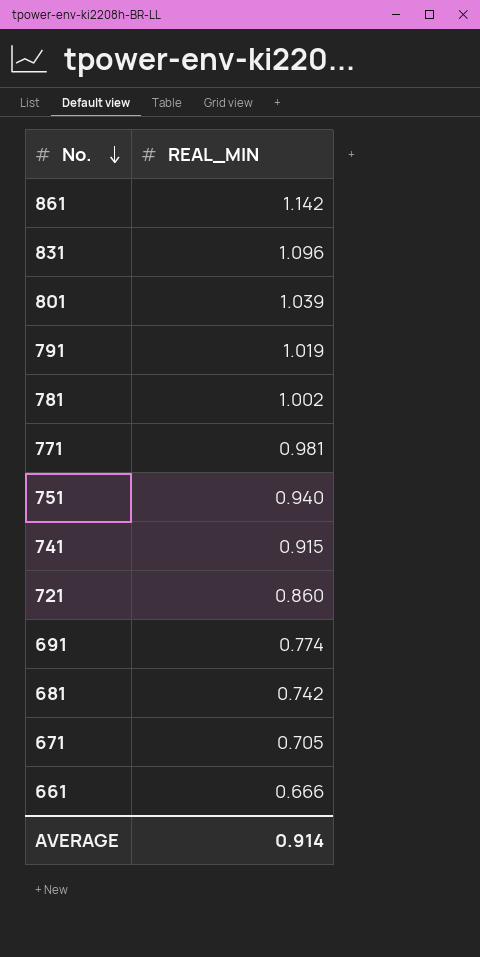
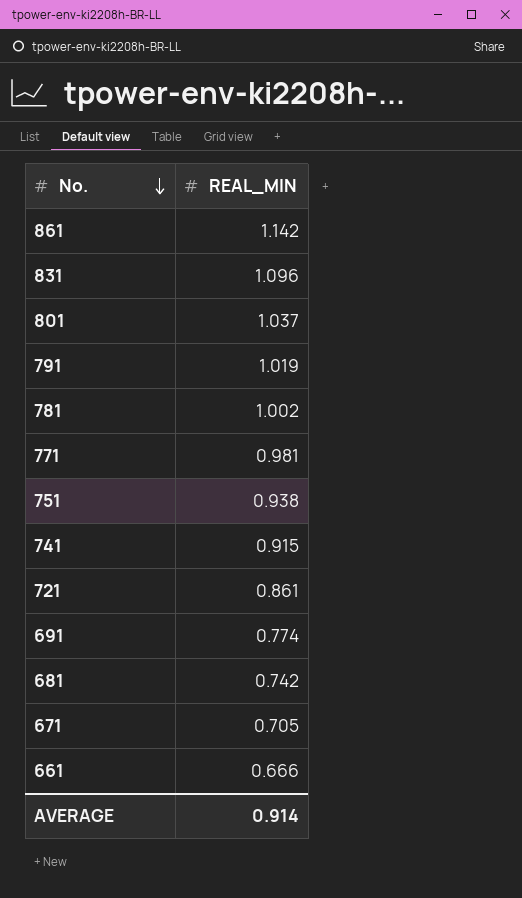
801 | REAL_MIN: 1.039 -> 1.037
751 | REAL_MIN: 0.940 -> 0.938
721 | REAL_MIN: 0.860 -> 0.861

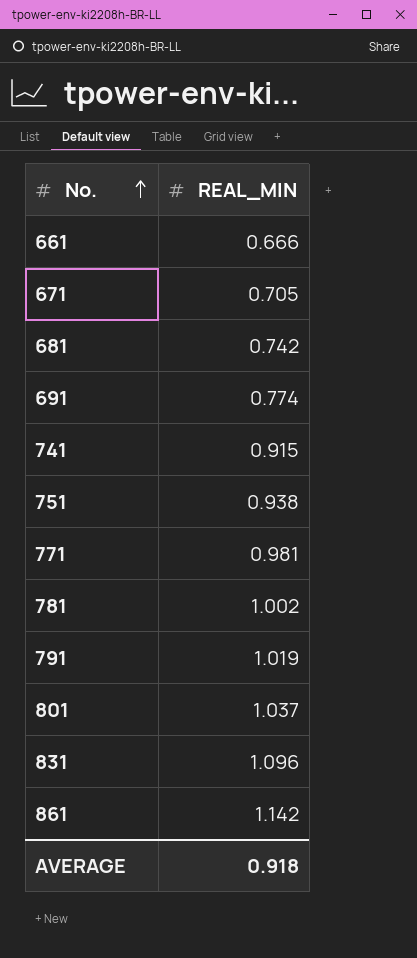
row order: No. descending -> No. ascending
row 721: 0.861 -> none
AVERAGE | REAL_MIN: 0.914 -> 0.918

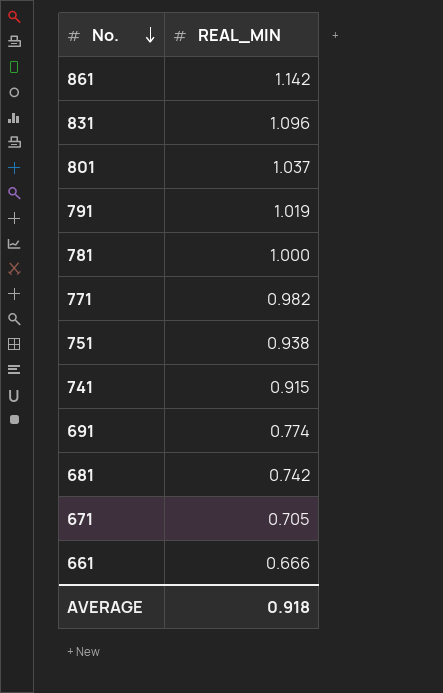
row order: No. ascending -> No. descending
781 | REAL_MIN: 1.002 -> 1.000
771 | REAL_MIN: 0.981 -> 0.982

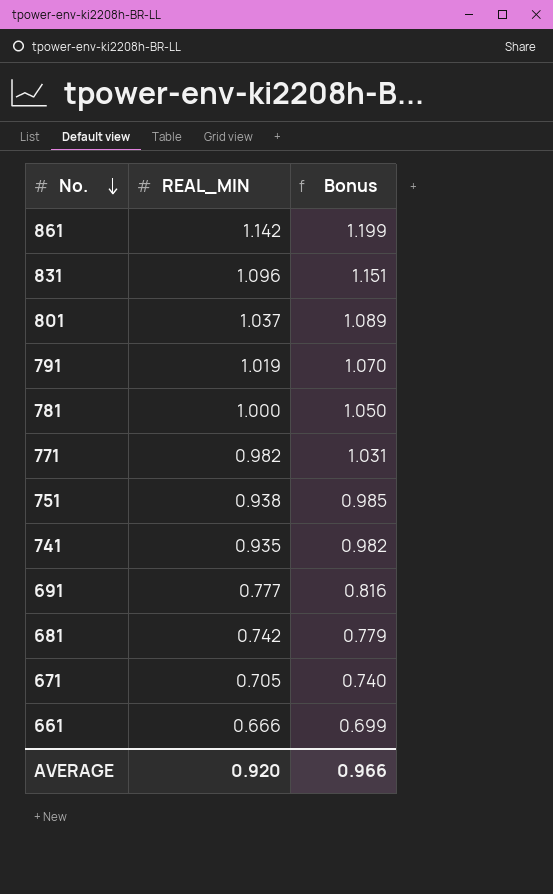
column Bonus | formula: none -> [REAL_MIN] * 1.05
741 | REAL_MIN: 0.915 -> 0.935
691 | REAL_MIN: 0.774 -> 0.777
AVERAGE | REAL_MIN: 0.918 -> 0.920

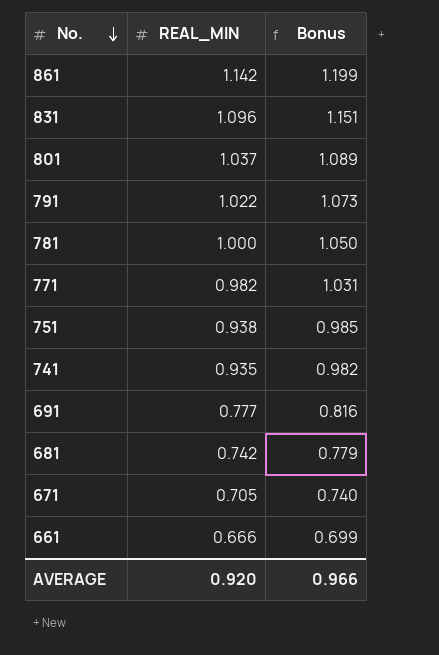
791 | REAL_MIN: 1.019 -> 1.022
791 | Bonus: 1.070 -> 1.073

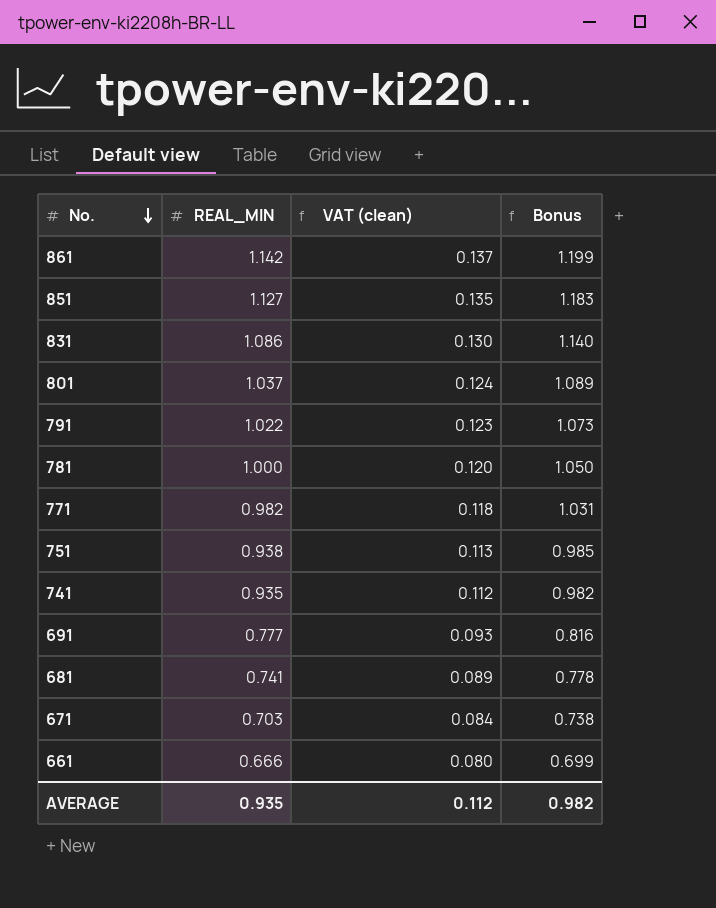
column VAT (clean) | formula: none -> [REAL_MIN] * 0.12
row 851: none -> 1.127 | 0.135 | 1.183
831 | REAL_MIN: 1.096 -> 1.086
831 | Bonus: 1.151 -> 1.140
681 | REAL_MIN: 0.742 -> 0.741
681 | Bonus: 0.779 -> 0.778
671 | REAL_MIN: 0.705 -> 0.703
671 | Bonus: 0.740 -> 0.738
AVERAGE | REAL_MIN: 0.920 -> 0.935
AVERAGE | Bonus: 0.966 -> 0.982

